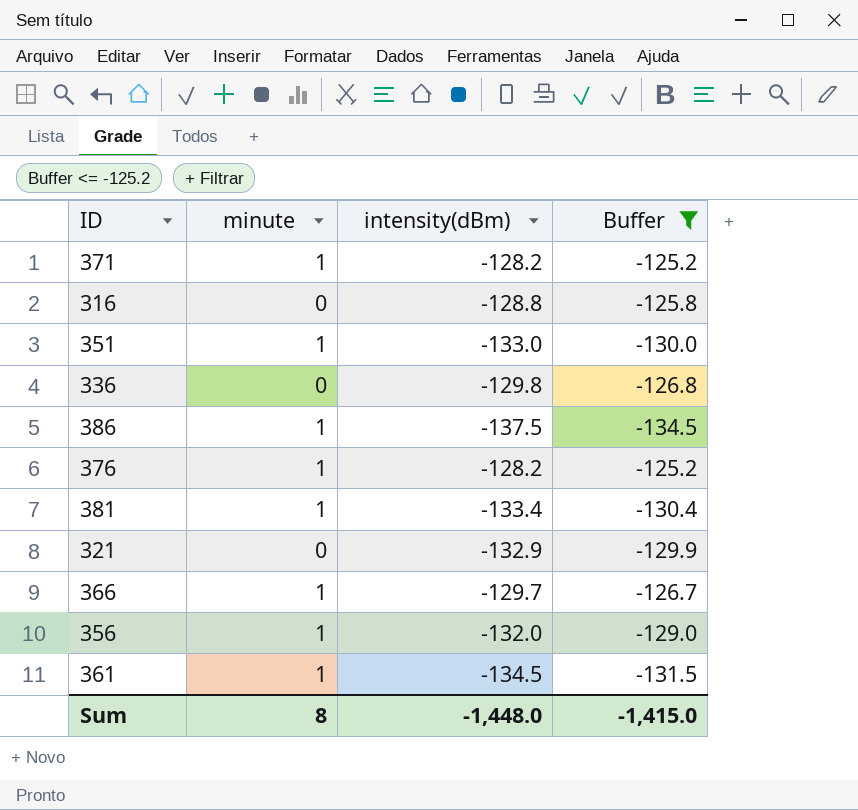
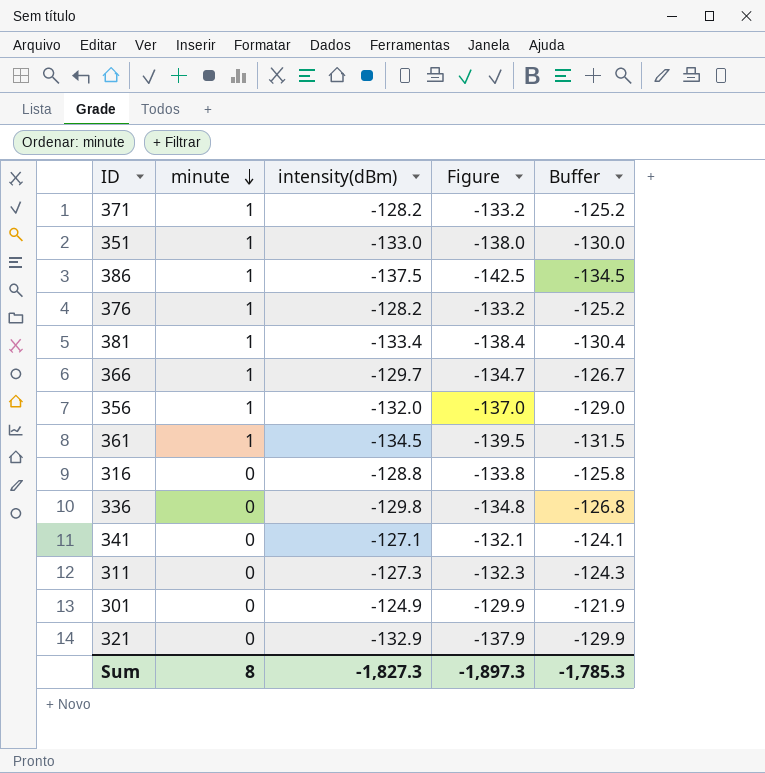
filter: Buffer <= -125.2 -> none
row order: none -> minute descending
column Figure | formula: none -> [intensity(dBm)] - 5
Sum | intensity(dBm): -1,448.0 -> -1,827.3
Sum | Buffer: -1,415.0 -> -1,785.3

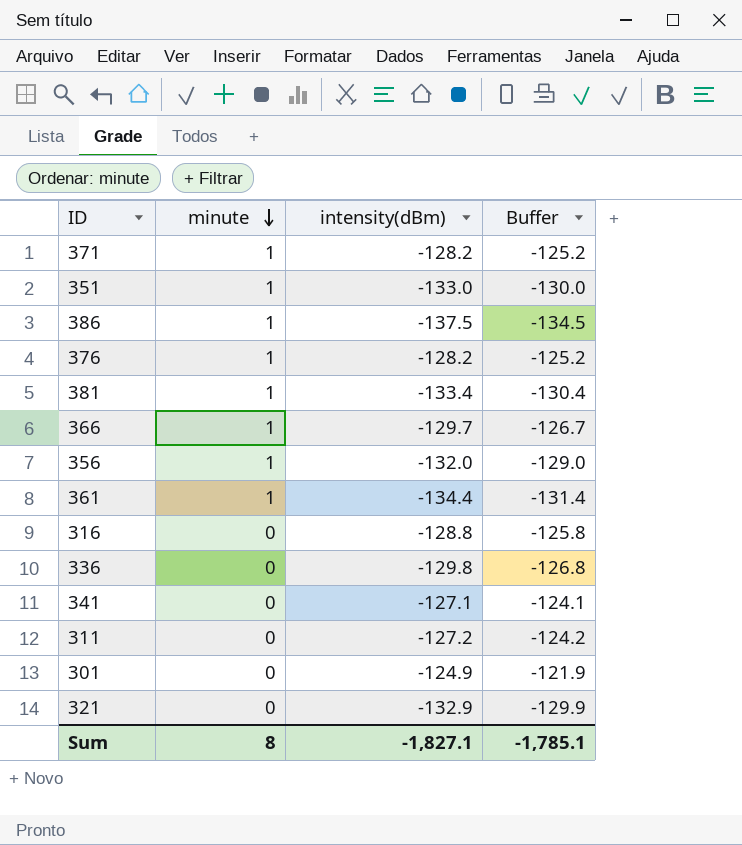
column Figure | formula: [intensity(dBm)] - 5 -> none
361 | intensity(dBm): -134.5 -> -134.4
361 | Buffer: -131.5 -> -131.4
311 | intensity(dBm): -127.3 -> -127.2
311 | Buffer: -124.3 -> -124.2
Sum | intensity(dBm): -1,827.3 -> -1,827.1
Sum | Buffer: -1,785.3 -> -1,785.1

